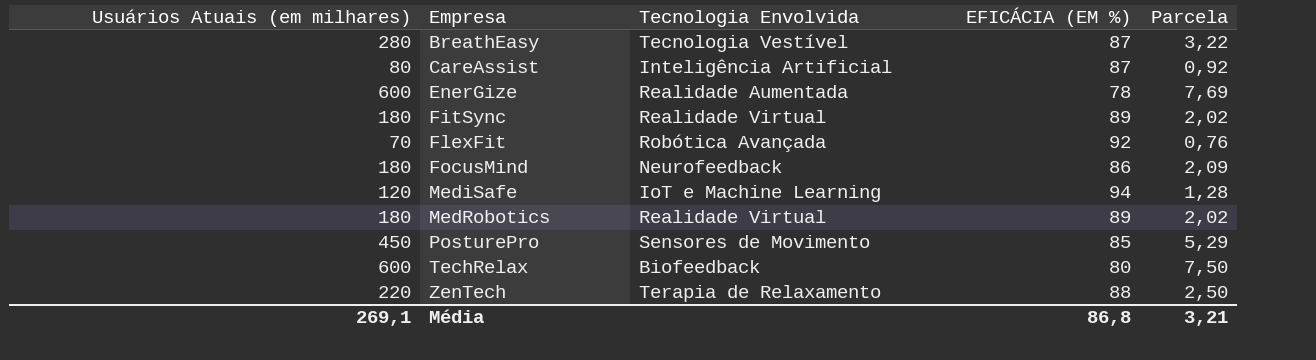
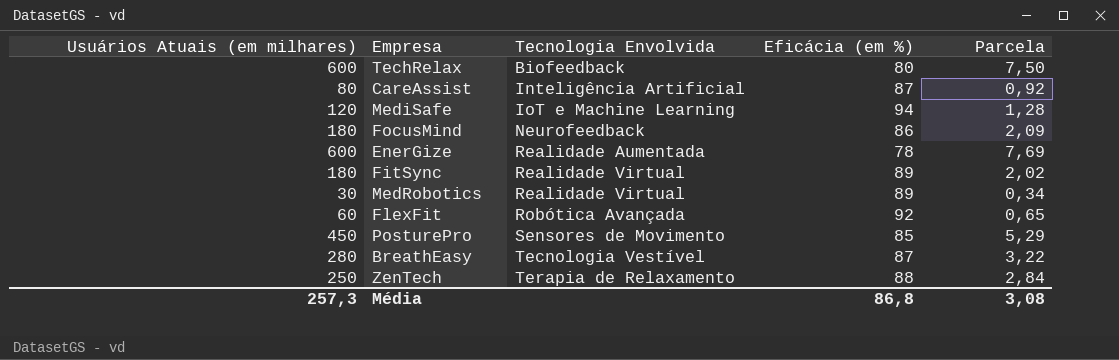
row order: Empresa ascending -> Tecnologia Envolvida ascending
column name: EFICÁCIA (EM %) -> Eficácia (em %)
MedRobotics | Usuários Atuais (em milhares): 180 -> 30
MedRobotics | Parcela: 2,02 -> 0,34
FlexFit | Usuários Atuais (em milhares): 70 -> 60
FlexFit | Parcela: 0,76 -> 0,65
ZenTech | Usuários Atuais (em milhares): 220 -> 250
ZenTech | Parcela: 2,50 -> 2,84
Média | Usuários Atuais (em milhares): 269,1 -> 257,3
Média | Parcela: 3,21 -> 3,08

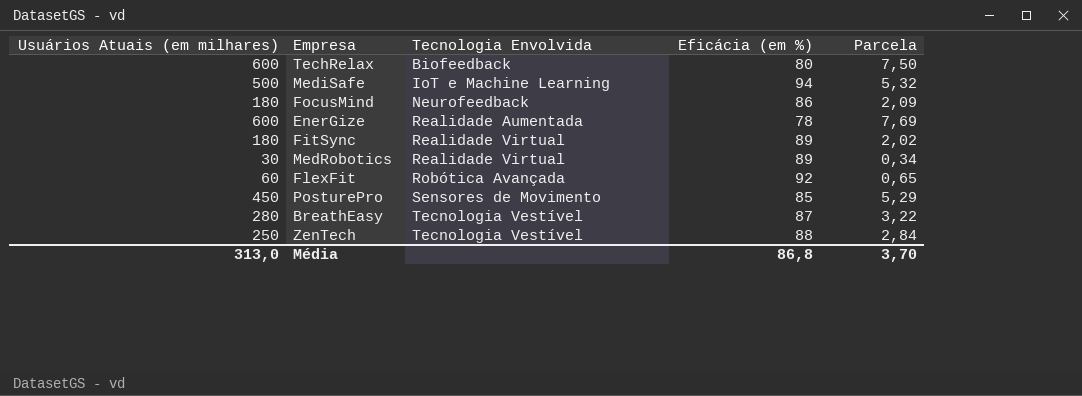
row CareAssist: 80 | Inteligência Artificial | 87 | 0,92 -> none
MediSafe | Usuários Atuais (em milhares): 120 -> 500
MediSafe | Parcela: 1,28 -> 5,32
ZenTech | Tecnologia Envolvida: Terapia de Relaxamento -> Tecnologia Vestível
Média | Usuários Atuais (em milhares): 257,3 -> 313,0
Média | Parcela: 3,08 -> 3,70

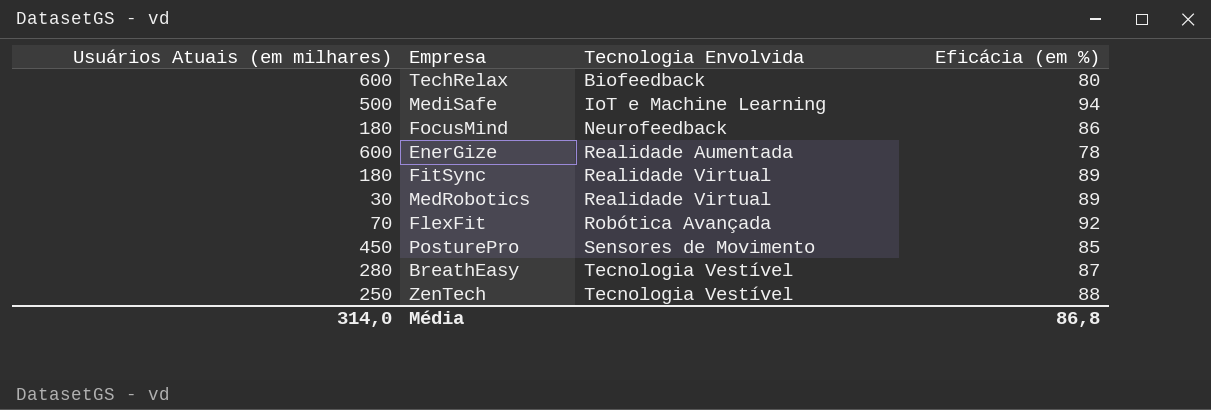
column Parcela | formula: [Usuários Atuais (em milhares)] / [Eficácia (em %)] -> none
FlexFit | Usuários Atuais (em milhares): 60 -> 70
Média | Usuários Atuais (em milhares): 313,0 -> 314,0

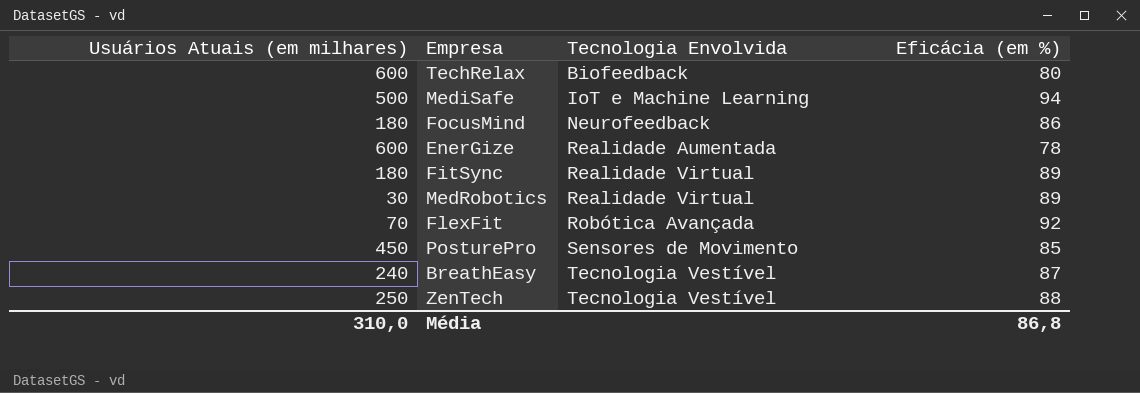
BreathEasy | Usuários Atuais (em milhares): 280 -> 240
Média | Usuários Atuais (em milhares): 314,0 -> 310,0

